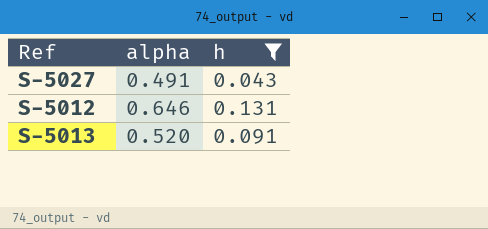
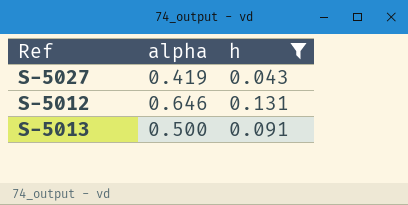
S-5027 | alpha: 0.491 -> 0.419
S-5013 | alpha: 0.520 -> 0.500

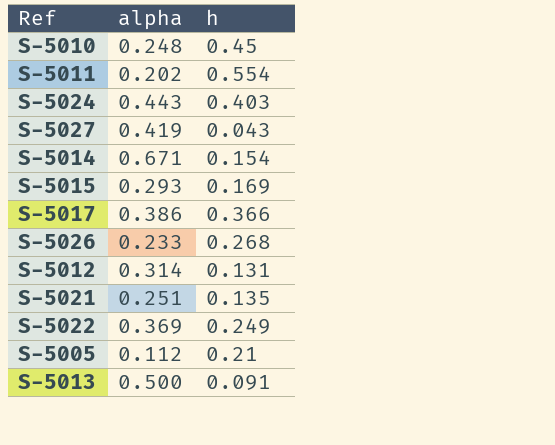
filter: h <= 0.131 -> none
S-5012 | alpha: 0.646 -> 0.314

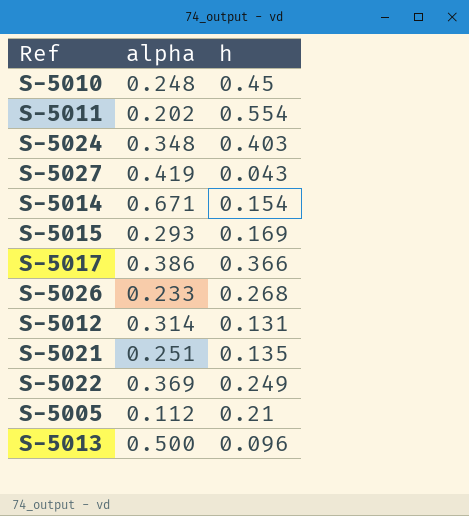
S-5024 | alpha: 0.443 -> 0.348
S-5013 | h: 0.091 -> 0.096

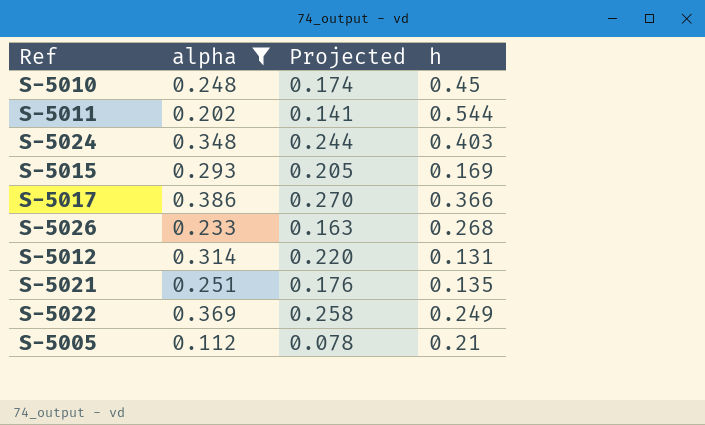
filter: none -> alpha <= 0.386
column Projected | formula: none -> [alpha] * 0.7
S-5011 | h: 0.554 -> 0.544

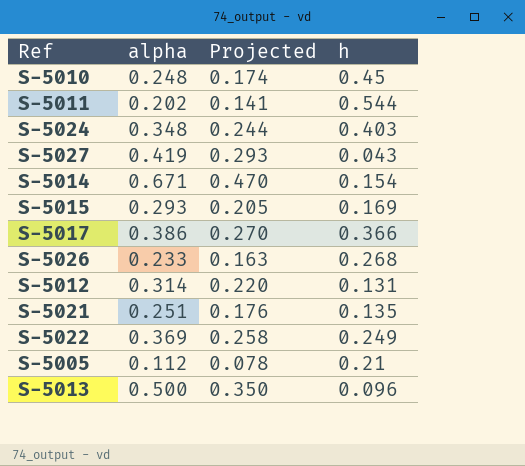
filter: alpha <= 0.386 -> none

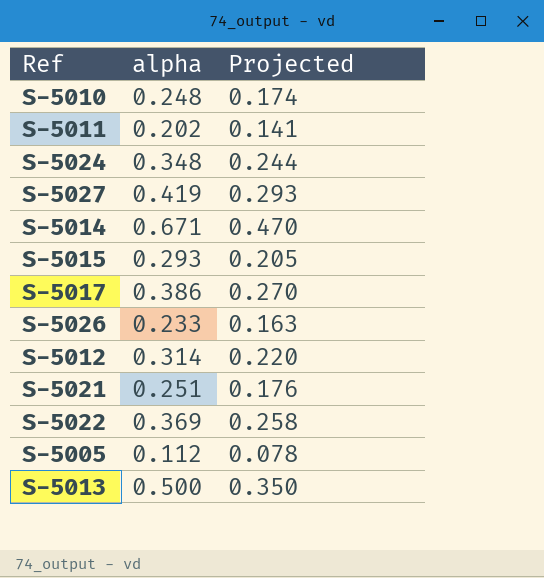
column h | position: 4 -> none

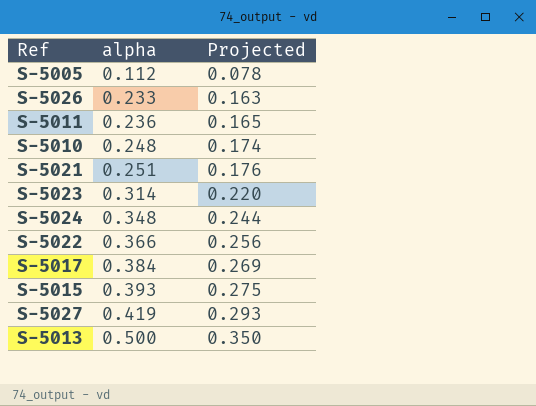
row order: none -> alpha ascending
row S-5014: 0.671 | 0.470 -> none
row S-5012: 0.314 | 0.220 -> none
S-5011 | alpha: 0.202 -> 0.236
S-5011 | Projected: 0.141 -> 0.165
row S-5023: none -> 0.314 | 0.220
S-5022 | alpha: 0.369 -> 0.366
S-5022 | Projected: 0.258 -> 0.256
S-5017 | alpha: 0.386 -> 0.384
S-5017 | Projected: 0.270 -> 0.269
S-5015 | alpha: 0.293 -> 0.393
S-5015 | Projected: 0.205 -> 0.275

